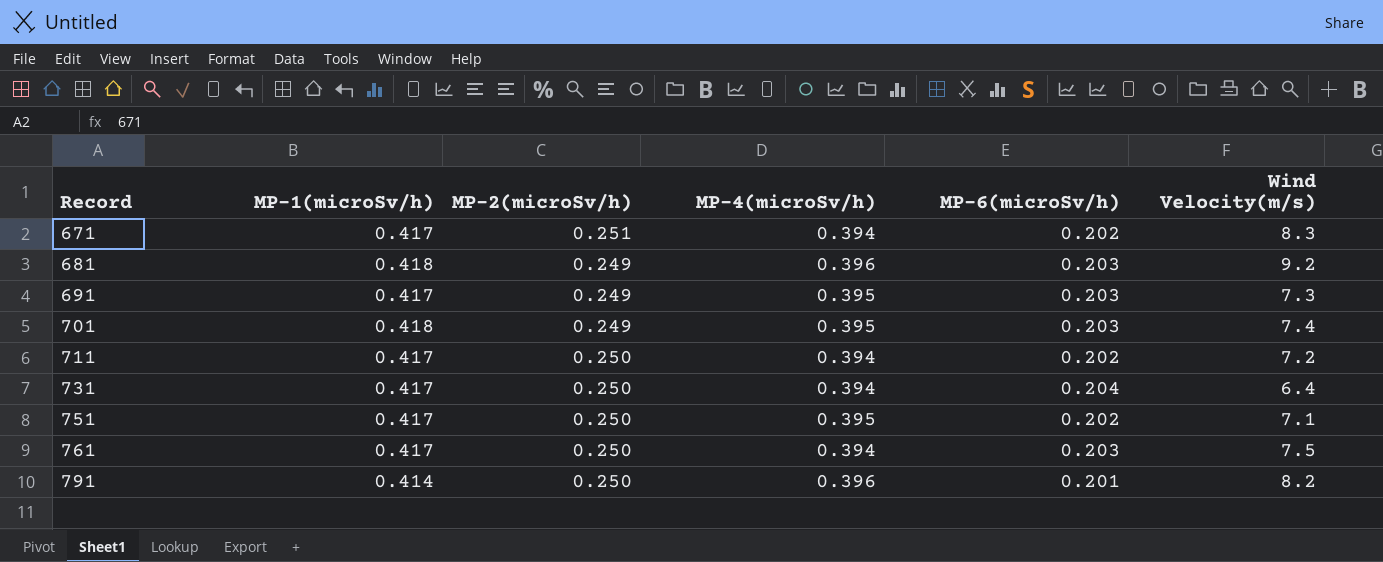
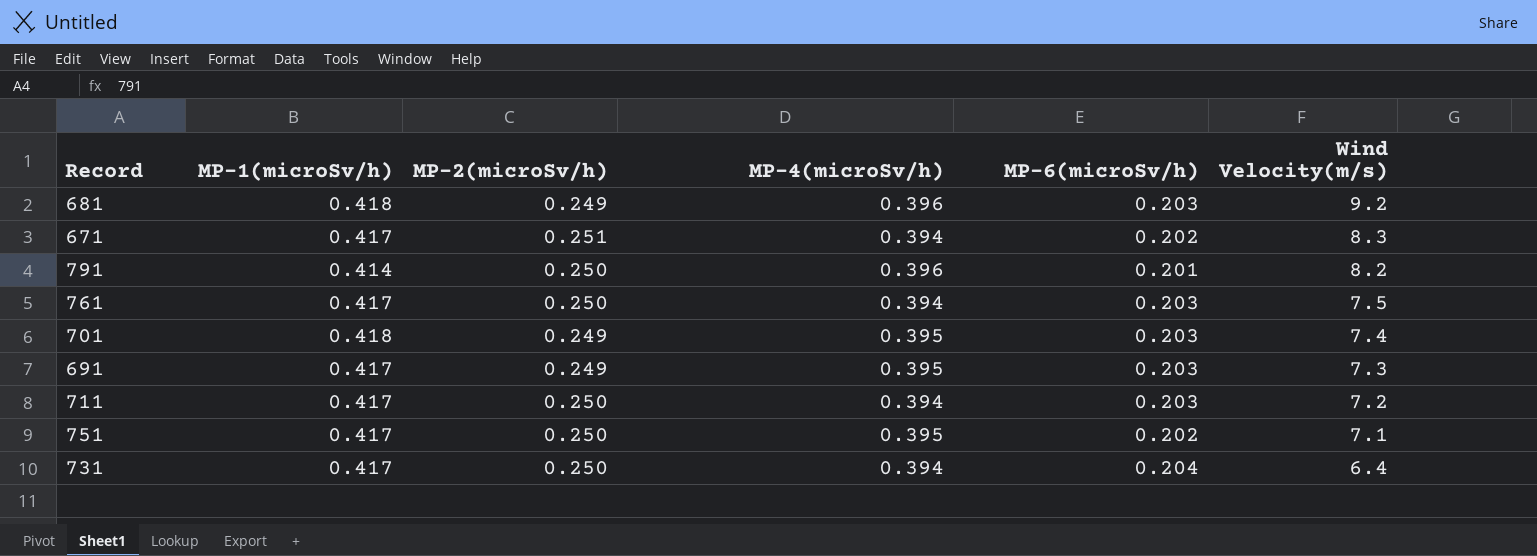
row order: Record ascending -> Wind Velocity(m/s) descending
711 | MP-6(microSv/h): 0.202 -> 0.203

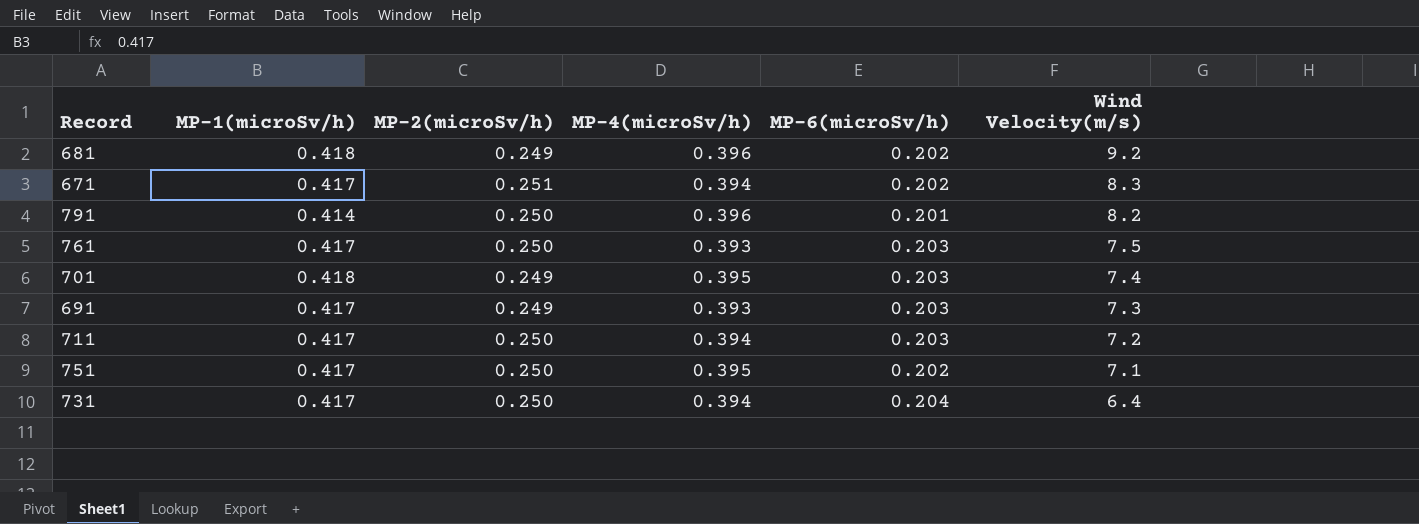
681 | MP-6(microSv/h): 0.203 -> 0.202
761 | MP-4(microSv/h): 0.394 -> 0.393
691 | MP-4(microSv/h): 0.395 -> 0.393

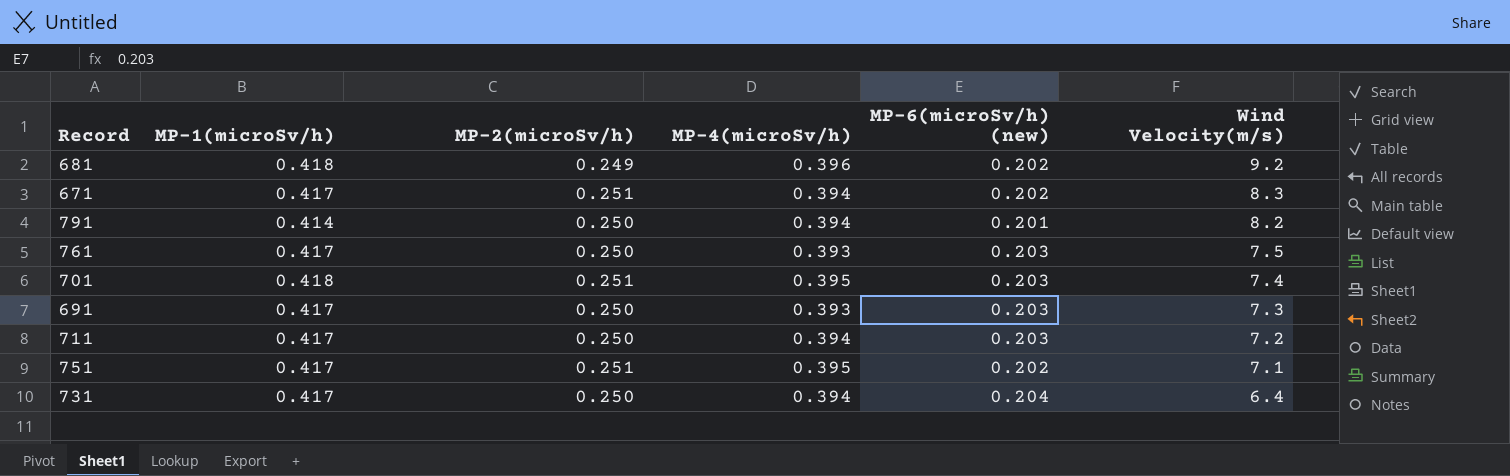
column name: MP-6(microSv/h) -> MP-6(microSv/h) (new)
791 | MP-4(microSv/h): 0.396 -> 0.394
701 | MP-2(microSv/h): 0.249 -> 0.251
691 | MP-2(microSv/h): 0.249 -> 0.250
751 | MP-2(microSv/h): 0.250 -> 0.251

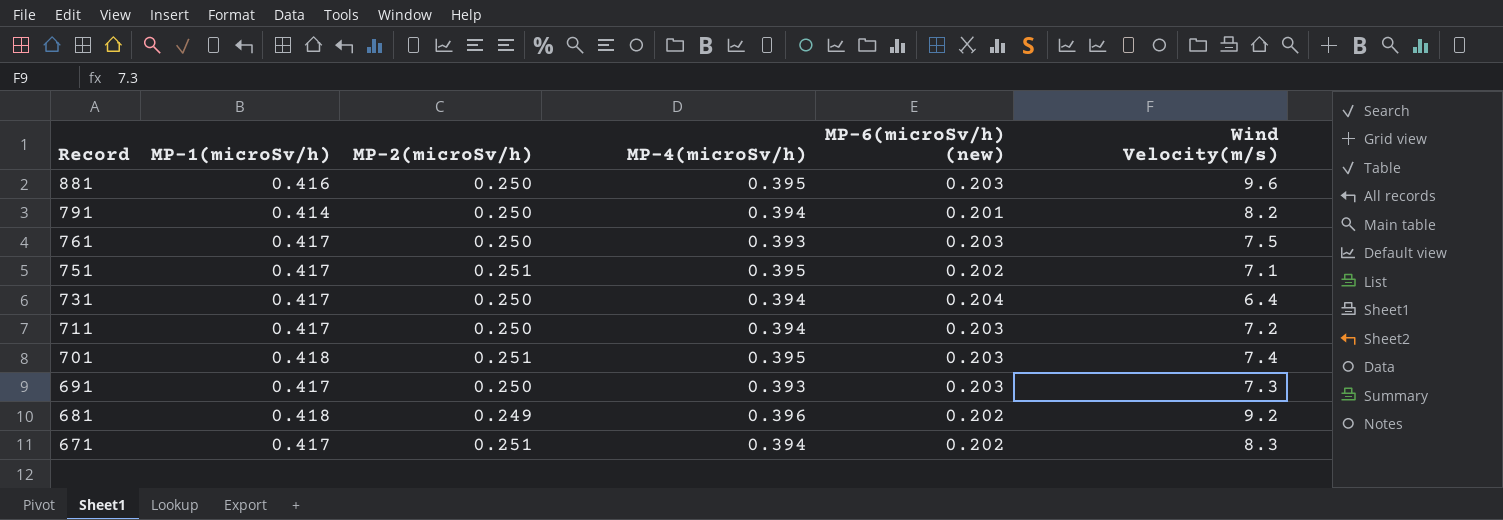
row order: Wind Velocity(m/s) descending -> Record descending
row 881: none -> 0.416 | 0.250 | 0.395 | 0.203 | 9.6

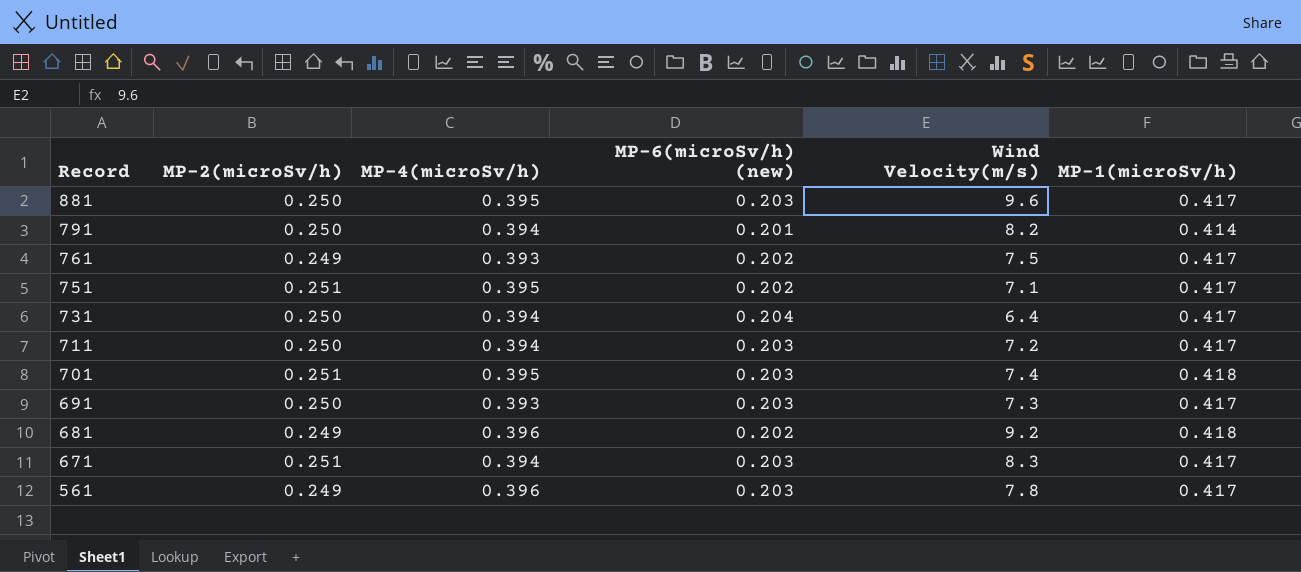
column MP-1(microSv/h) | position: 2 -> 6
881 | MP-1(microSv/h): 0.416 -> 0.417
761 | MP-2(microSv/h): 0.250 -> 0.249
761 | MP-6(microSv/h) (new): 0.203 -> 0.202
671 | MP-6(microSv/h) (new): 0.202 -> 0.203
row 561: none -> 0.249 | 0.396 | 0.203 | 7.8 | 0.417

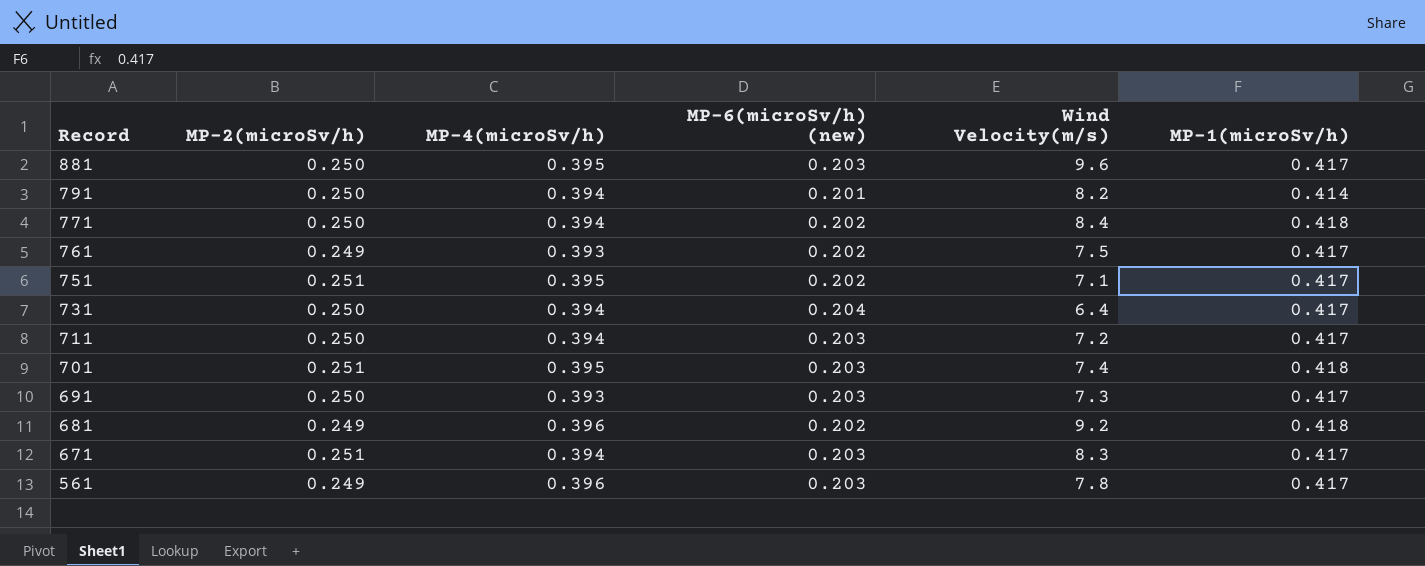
row 771: none -> 0.250 | 0.394 | 0.202 | 8.4 | 0.418

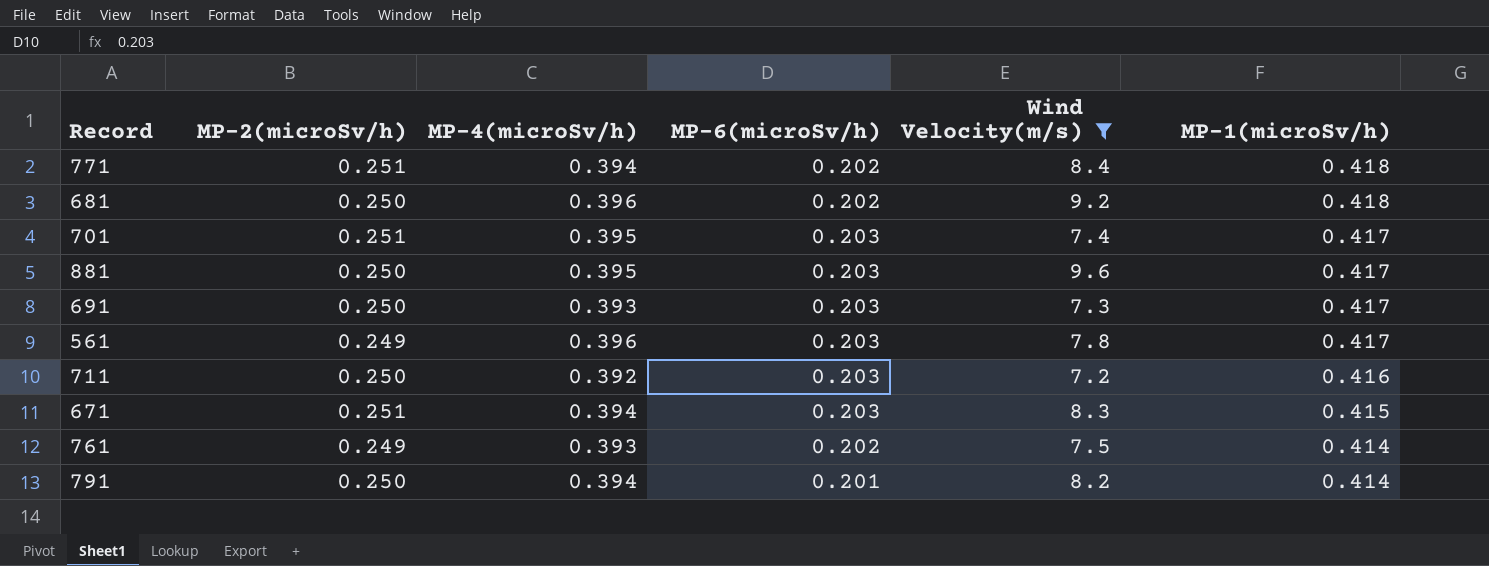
filter: none -> Wind Velocity(m/s) >= 7.2
row order: Record descending -> MP-1(microSv/h) descending
column name: MP-6(microSv/h) (new) -> MP-6(microSv/h)
771 | MP-2(microSv/h): 0.250 -> 0.251
681 | MP-2(microSv/h): 0.249 -> 0.250
701 | MP-1(microSv/h): 0.418 -> 0.417
711 | MP-4(microSv/h): 0.394 -> 0.392
711 | MP-1(microSv/h): 0.417 -> 0.416
671 | MP-1(microSv/h): 0.417 -> 0.415
761 | MP-1(microSv/h): 0.417 -> 0.414

